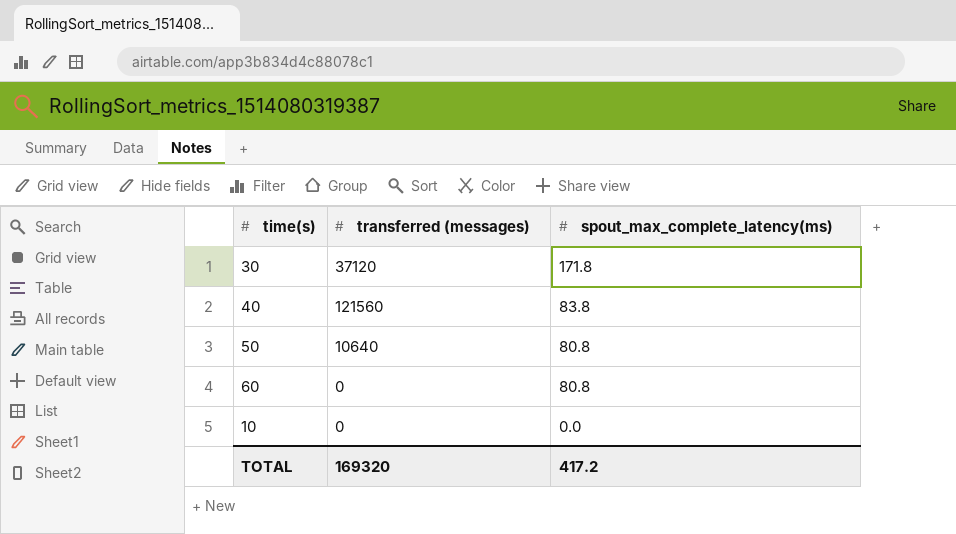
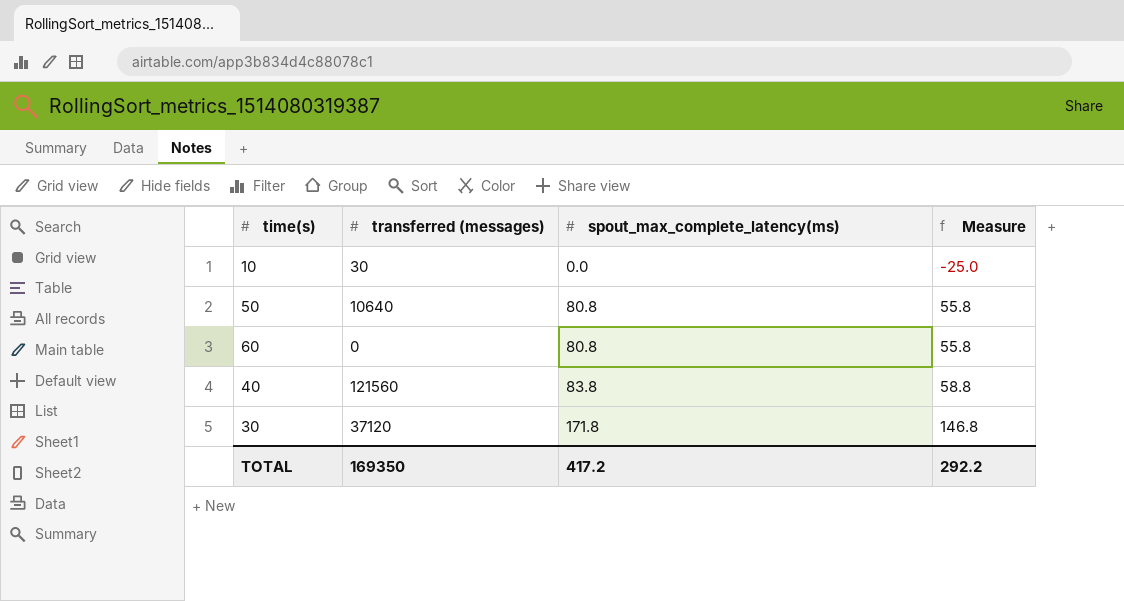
row order: spout_max_complete_latency(ms) descending -> spout_max_complete_latency(ms) ascending
column Measure | formula: none -> [spout_max_complete_latency(ms)] - 25
10 | transferred (messages): 0 -> 30
TOTAL | transferred (messages): 169320 -> 169350

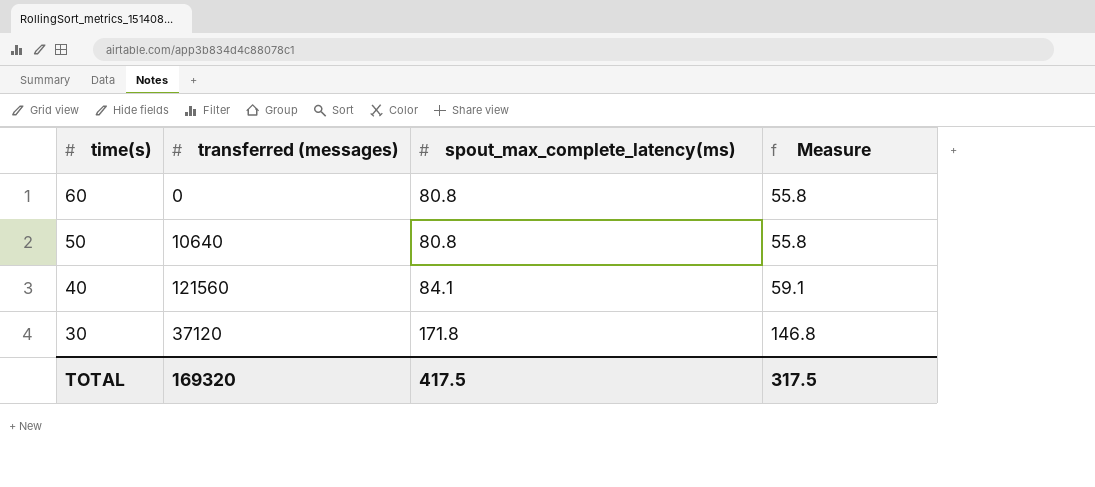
row order: spout_max_complete_latency(ms) ascending -> time(s) descending
row 10: 30 | 0.0 | -25.0 -> none
40 | spout_max_complete_latency(ms): 83.8 -> 84.1
40 | Measure: 58.8 -> 59.1
TOTAL | transferred (messages): 169350 -> 169320
TOTAL | spout_max_complete_latency(ms): 417.2 -> 417.5
TOTAL | Measure: 292.2 -> 317.5

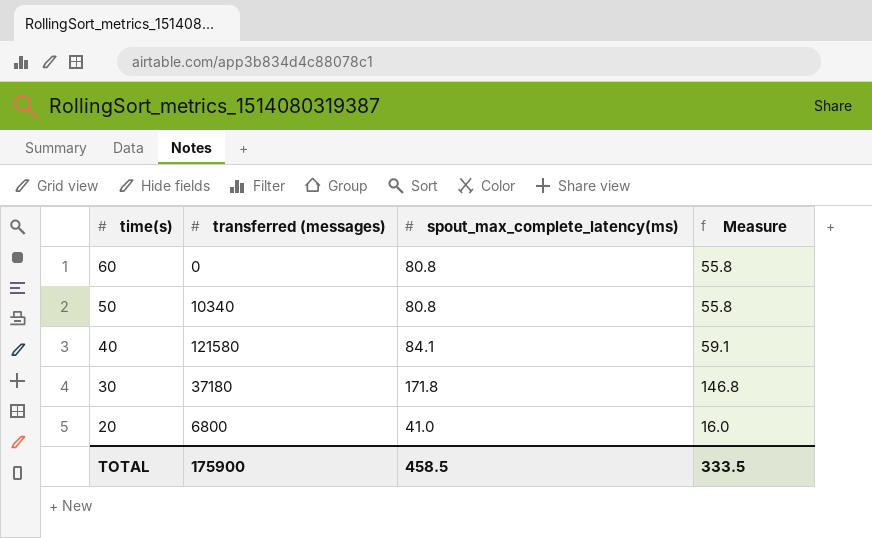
50 | transferred (messages): 10640 -> 10340
40 | transferred (messages): 121560 -> 121580
30 | transferred (messages): 37120 -> 37180
row 20: none -> 6800 | 41.0 | 16.0
TOTAL | transferred (messages): 169320 -> 175900
TOTAL | spout_max_complete_latency(ms): 417.5 -> 458.5
TOTAL | Measure: 317.5 -> 333.5

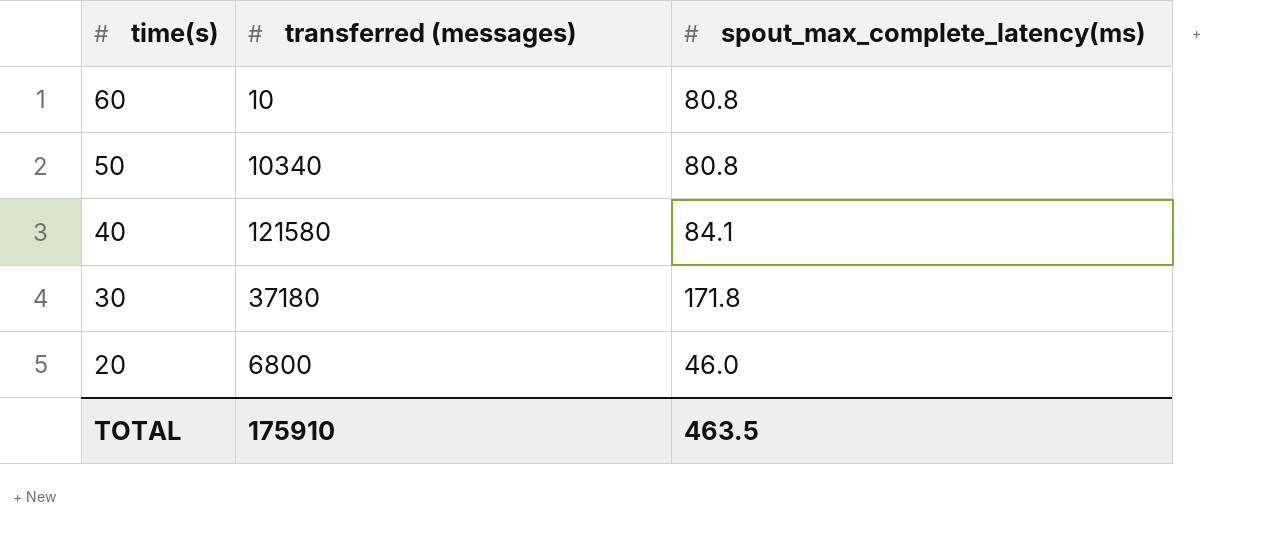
column Measure | formula: [spout_max_complete_latency(ms)] - 25 -> none
60 | transferred (messages): 0 -> 10
20 | spout_max_complete_latency(ms): 41.0 -> 46.0
TOTAL | transferred (messages): 175900 -> 175910
TOTAL | spout_max_complete_latency(ms): 458.5 -> 463.5

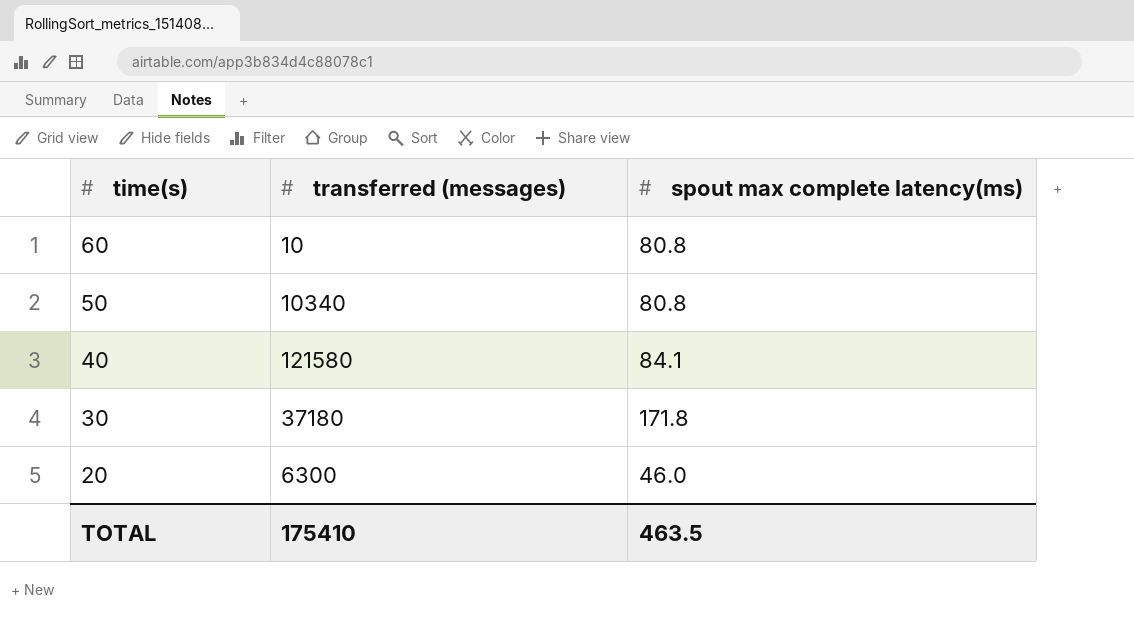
column name: spout_max_complete_latency(ms) -> spout max complete latency(ms)
20 | transferred (messages): 6800 -> 6300
TOTAL | transferred (messages): 175910 -> 175410

